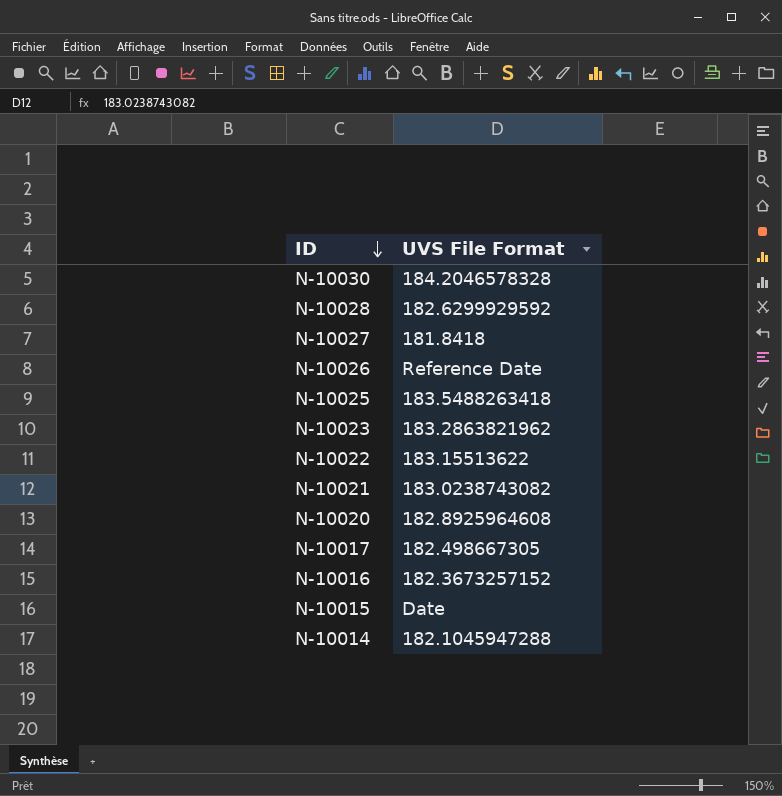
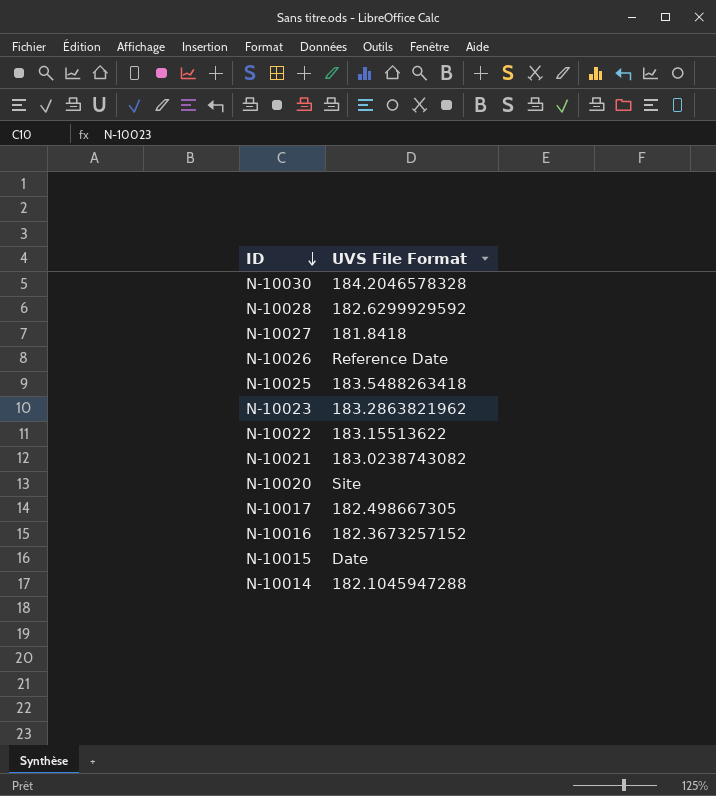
N-10020 | UVS File Format: 182.8925964608 -> Site

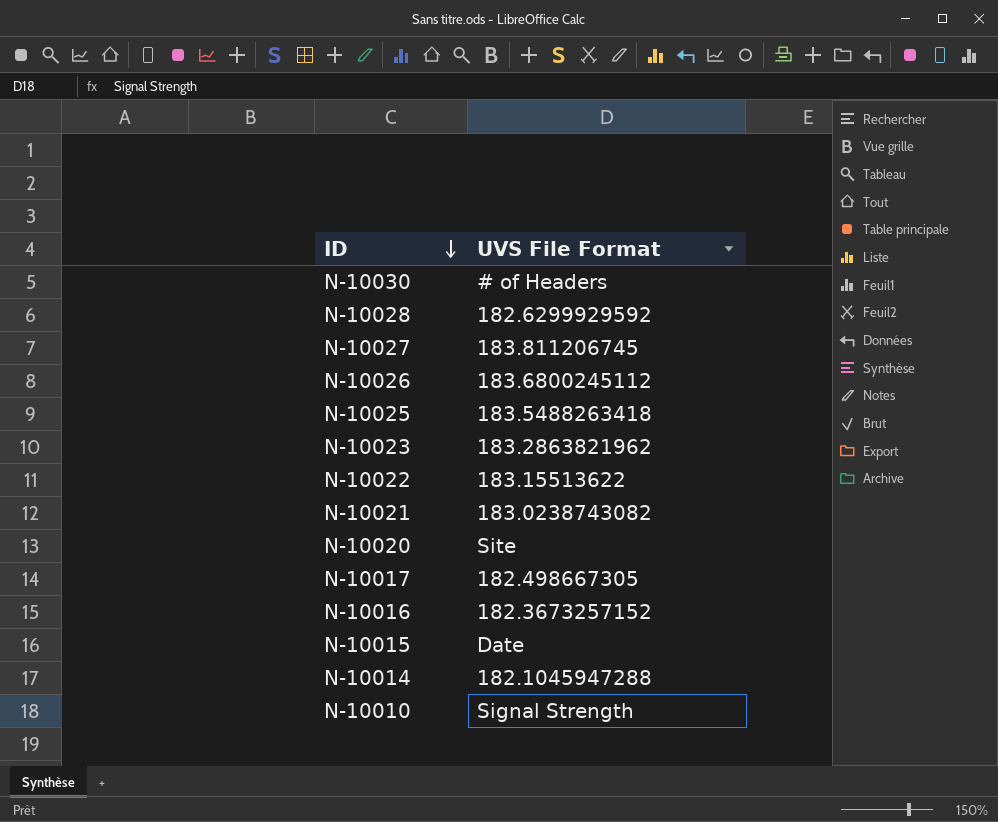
N-10030 | UVS File Format: 184.2046578328 -> # of Headers
N-10027 | UVS File Format: 181.8418 -> 183.811206745
N-10026 | UVS File Format: Reference Date -> 183.6800245112
row N-10010: none -> Signal Strength

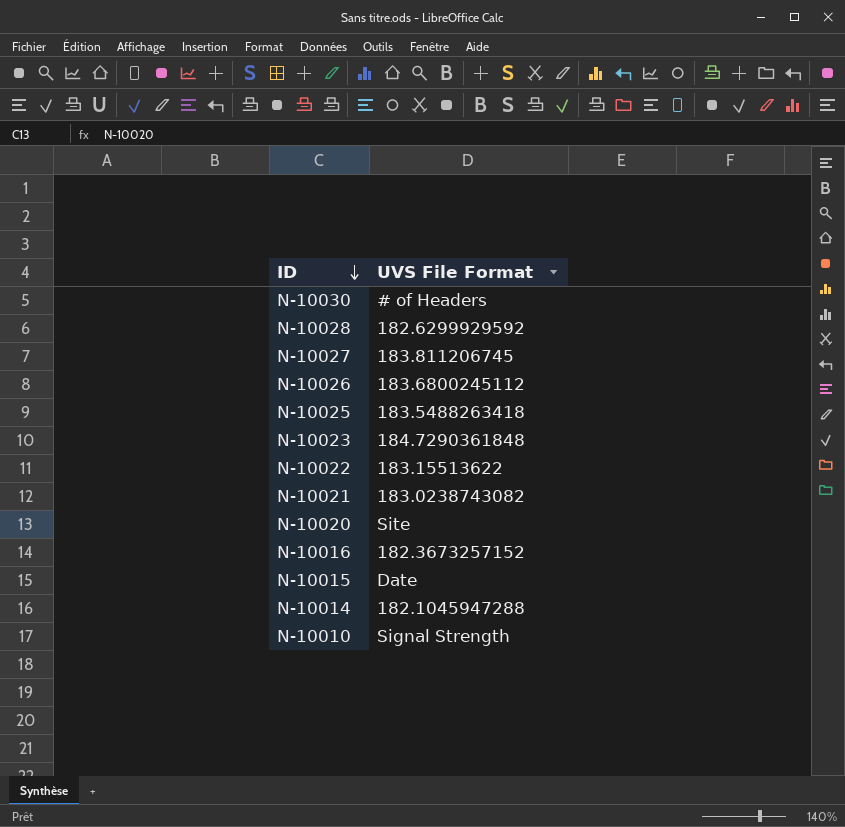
row N-10017: 182.498667305 -> none
N-10023 | UVS File Format: 183.2863821962 -> 184.7290361848

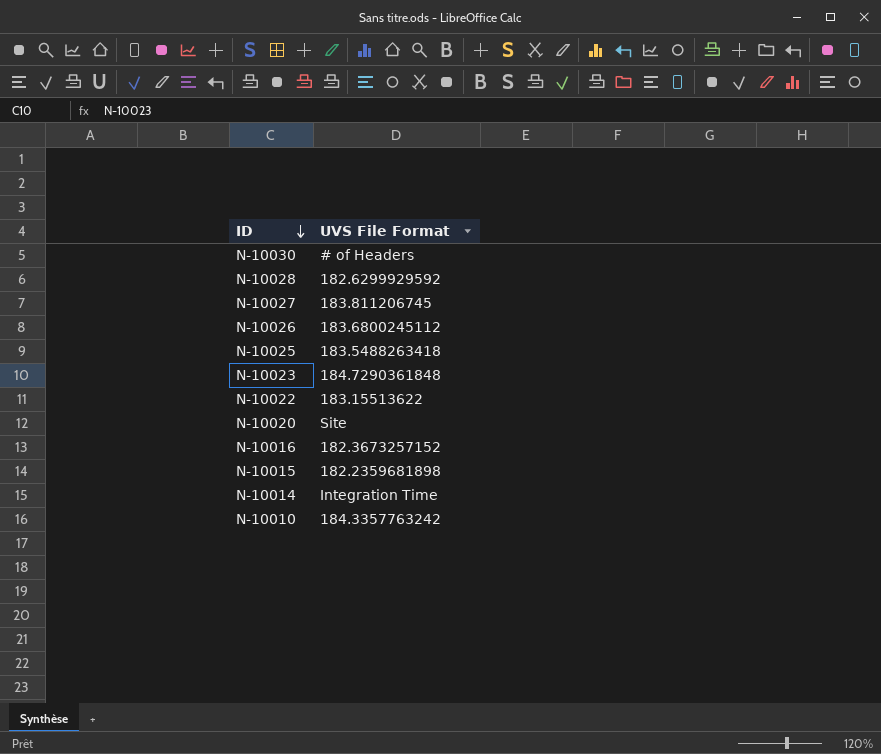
row N-10021: 183.0238743082 -> none
N-10015 | UVS File Format: Date -> 182.2359681898
N-10014 | UVS File Format: 182.1045947288 -> Integration Time
N-10010 | UVS File Format: Signal Strength -> 184.3357763242

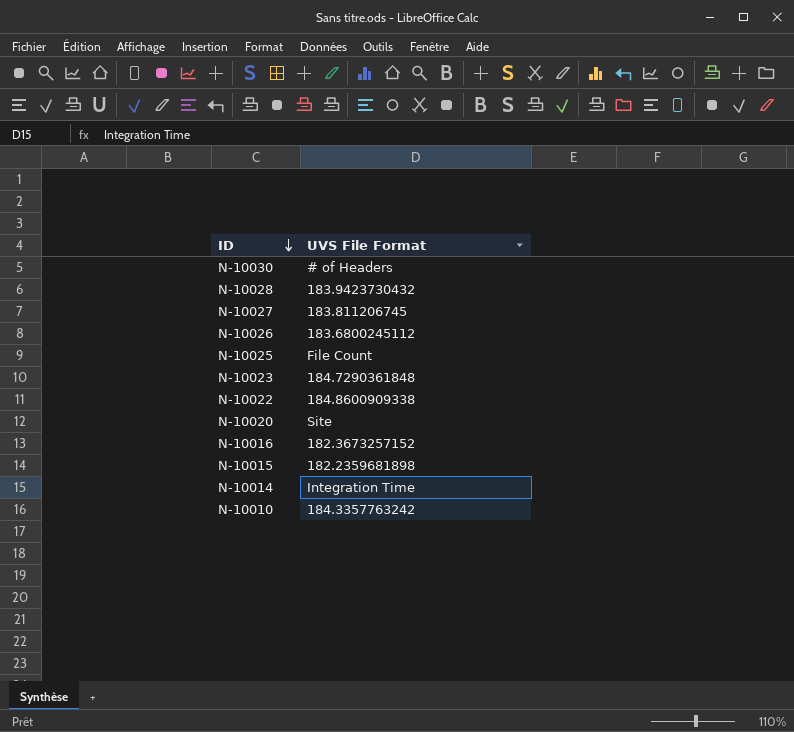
N-10028 | UVS File Format: 182.6299929592 -> 183.9423730432
N-10025 | UVS File Format: 183.5488263418 -> File Count
N-10022 | UVS File Format: 183.15513622 -> 184.8600909338

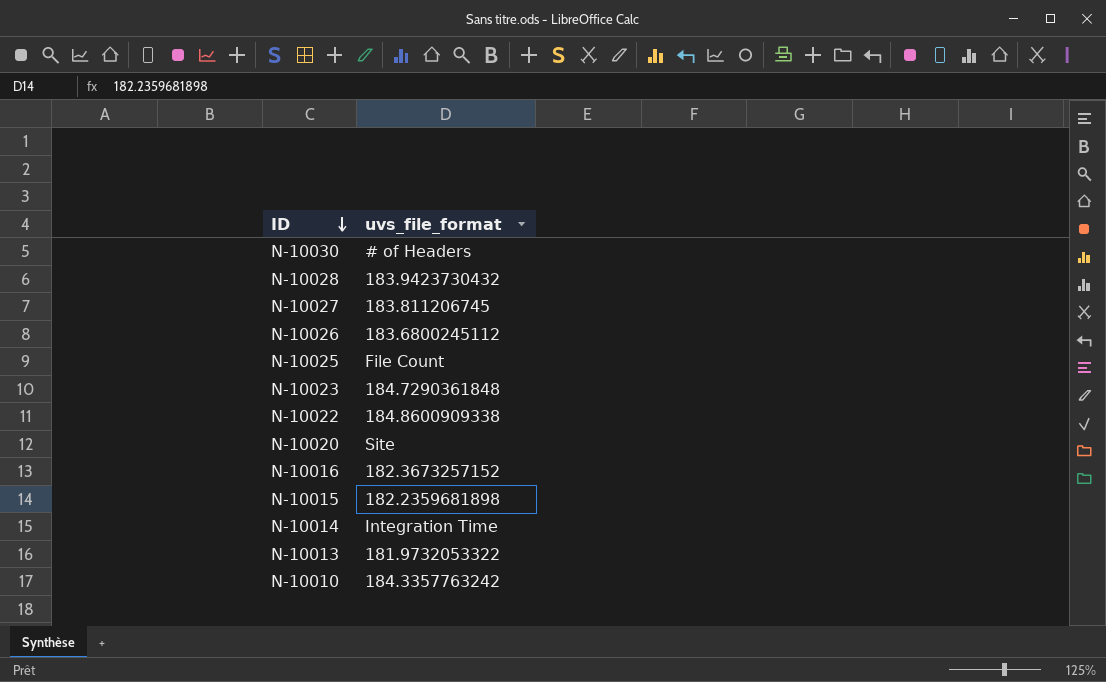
column name: UVS File Format -> uvs_file_format
row N-10013: none -> 181.9732053322

